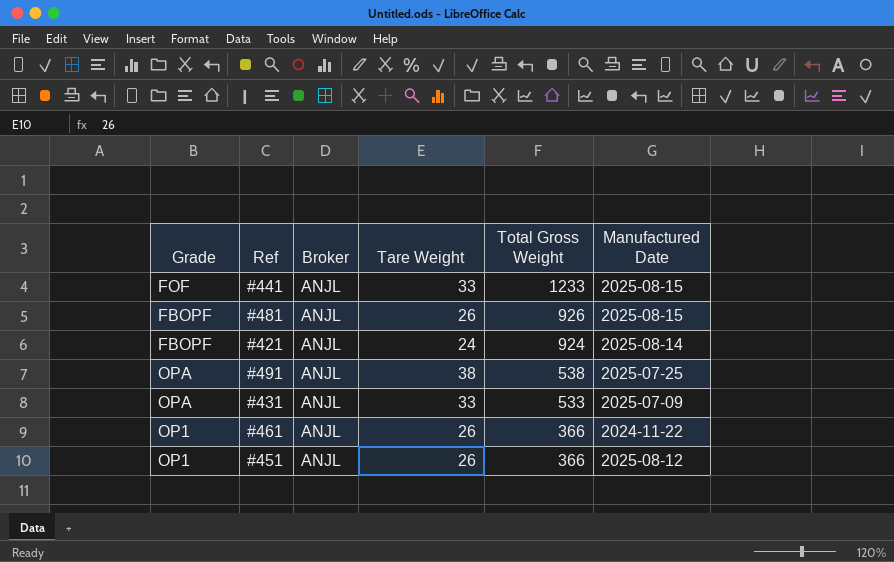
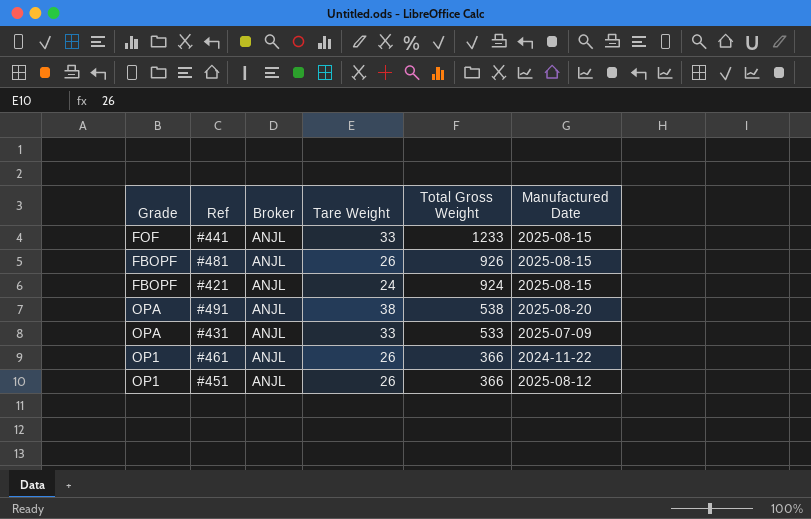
#421 | Manufactured Date: 2025-08-14 -> 2025-08-15
#491 | Manufactured Date: 2025-07-25 -> 2025-08-20

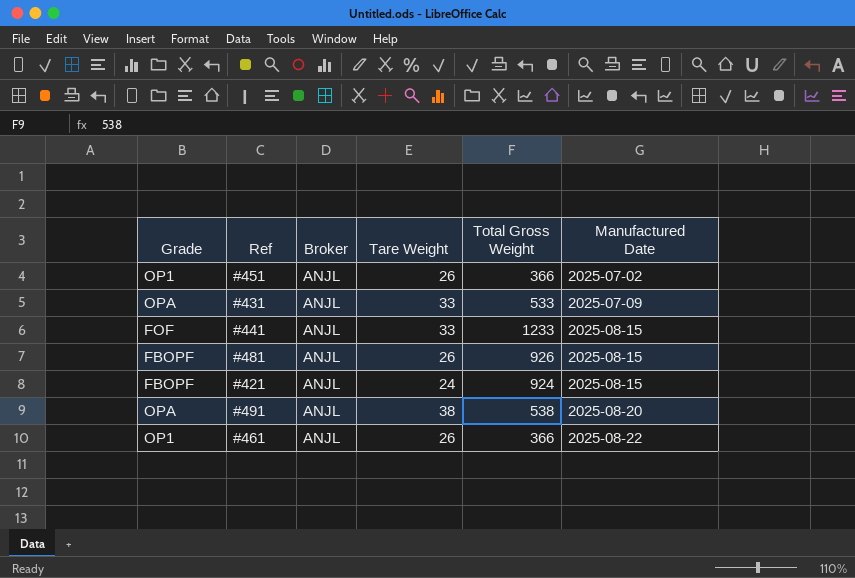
row order: Total Gross Weight descending -> Manufactured Date ascending
#451 | Manufactured Date: 2025-08-12 -> 2025-07-02
#461 | Manufactured Date: 2024-11-22 -> 2025-08-22

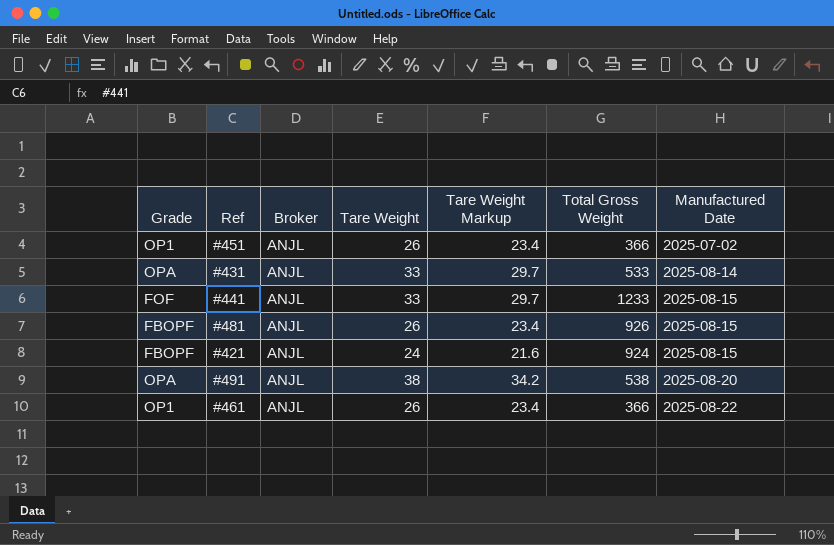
column Tare Weight Markup | formula: none -> [Tare Weight] * 0.9
#431 | Manufactured Date: 2025-07-09 -> 2025-08-14

